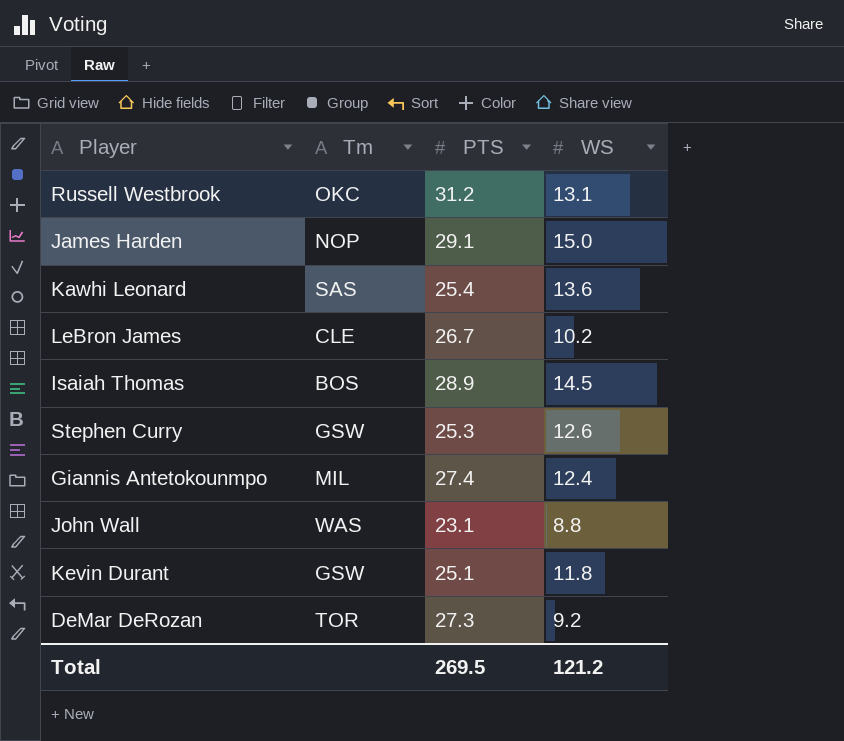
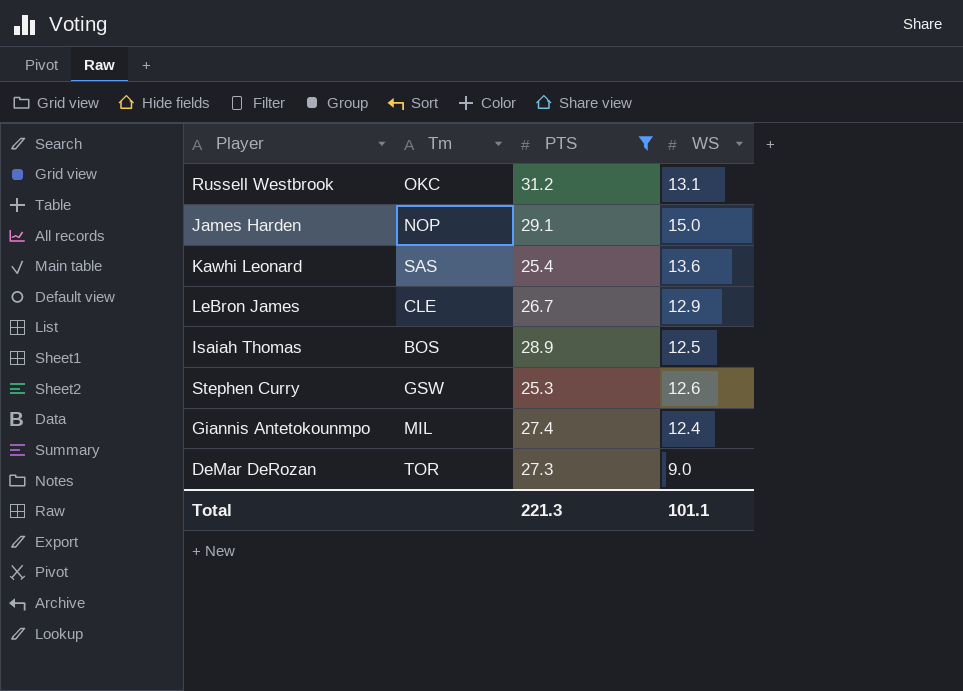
filter: none -> PTS >= 25.3
LeBron James | WS: 10.2 -> 12.9
Isaiah Thomas | WS: 14.5 -> 12.5
DeMar DeRozan | WS: 9.2 -> 9.0
Total | PTS: 269.5 -> 221.3
Total | WS: 121.2 -> 101.1

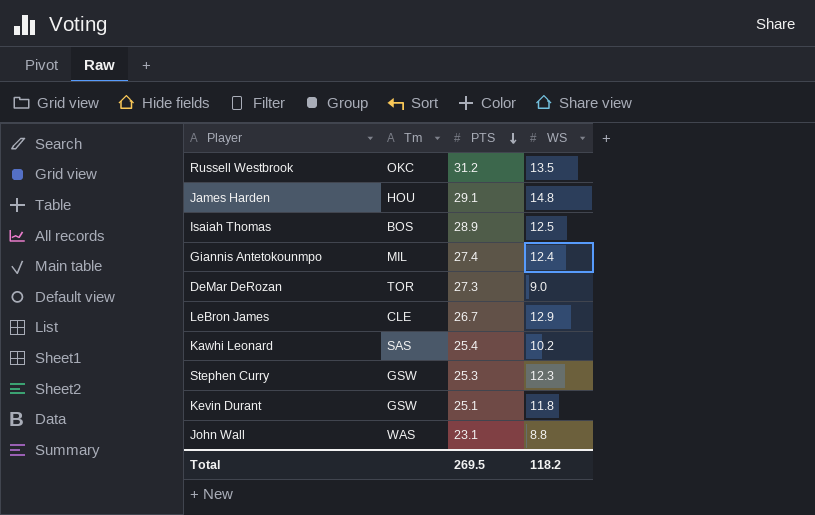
filter: PTS >= 25.3 -> none
row order: none -> PTS descending
Russell Westbrook | WS: 13.1 -> 13.5
James Harden | Tm: NOP -> HOU
James Harden | WS: 15.0 -> 14.8
Kawhi Leonard | WS: 13.6 -> 10.2
Stephen Curry | WS: 12.6 -> 12.3
Total | PTS: 221.3 -> 269.5
Total | WS: 101.1 -> 118.2

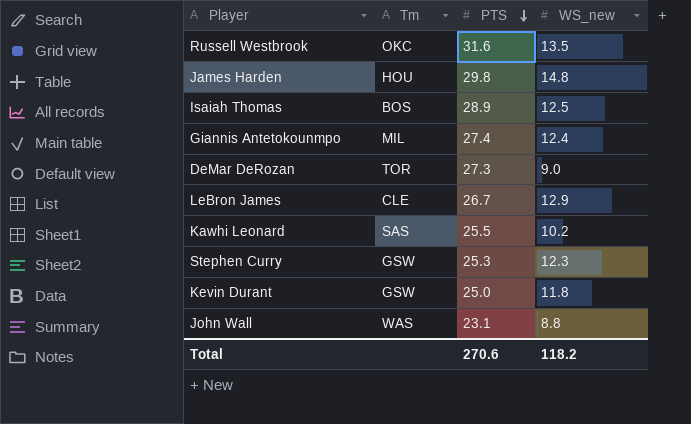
column name: WS -> WS_new
Russell Westbrook | PTS: 31.2 -> 31.6
James Harden | PTS: 29.1 -> 29.8
Kawhi Leonard | PTS: 25.4 -> 25.5
Kevin Durant | PTS: 25.1 -> 25.0
Total | PTS: 269.5 -> 270.6

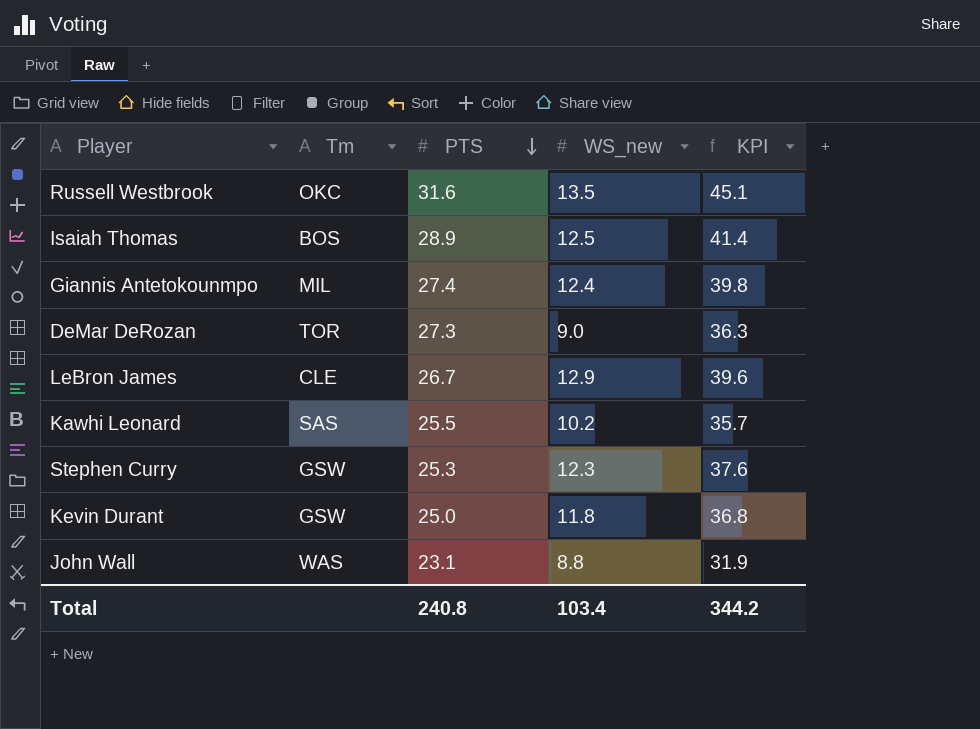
column KPI | formula: none -> [PTS] + [WS_new]
row James Harden: HOU | 29.8 | 14.8 -> none
Total | PTS: 270.6 -> 240.8
Total | WS_new: 118.2 -> 103.4

